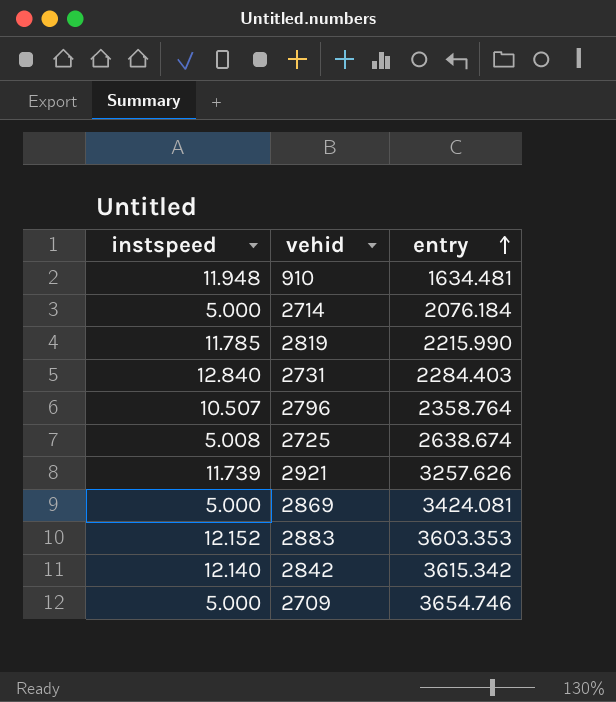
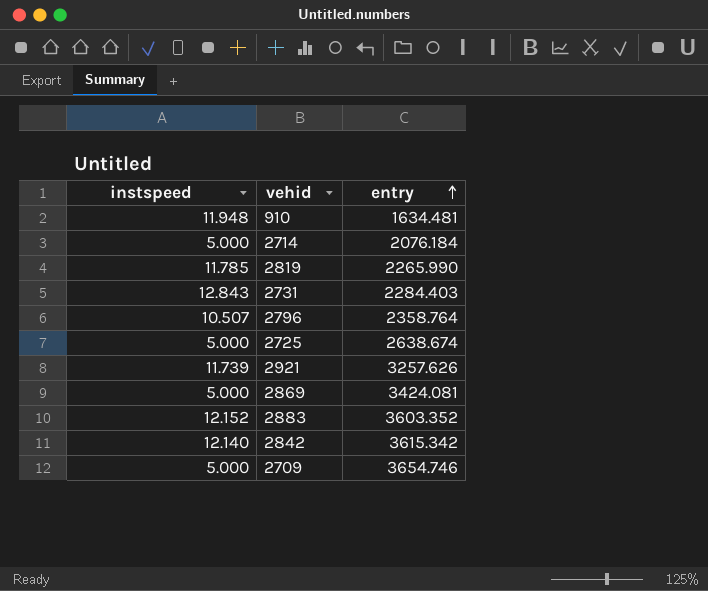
2819 | entry: 2215.990 -> 2265.990
2731 | instspeed: 12.840 -> 12.843
2725 | instspeed: 5.008 -> 5.000
2883 | entry: 3603.353 -> 3603.352

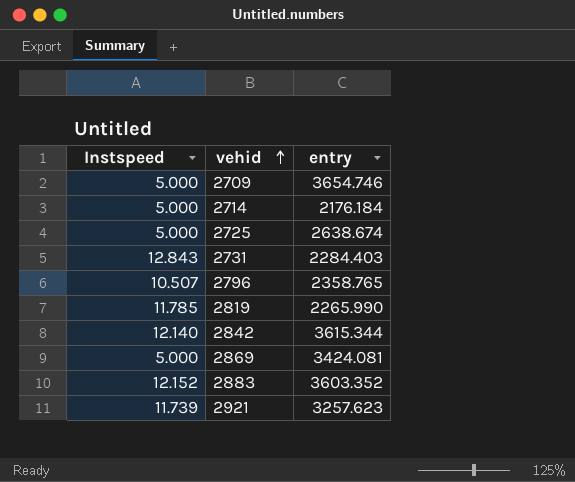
row order: entry ascending -> vehid ascending
column name: instspeed -> Instspeed
row 910: 11.948 | 1634.481 -> none
2714 | entry: 2076.184 -> 2176.184
2796 | entry: 2358.764 -> 2358.765
2842 | entry: 3615.342 -> 3615.344
2921 | entry: 3257.626 -> 3257.623

